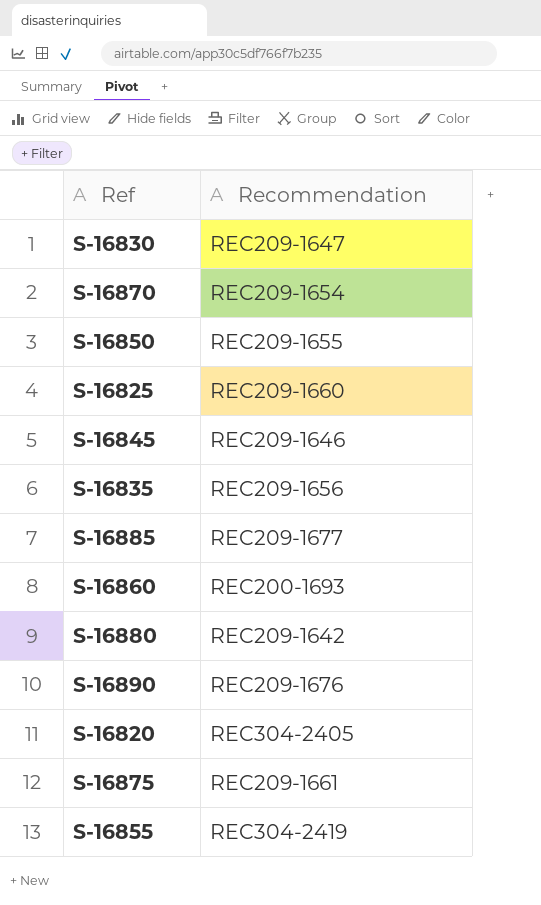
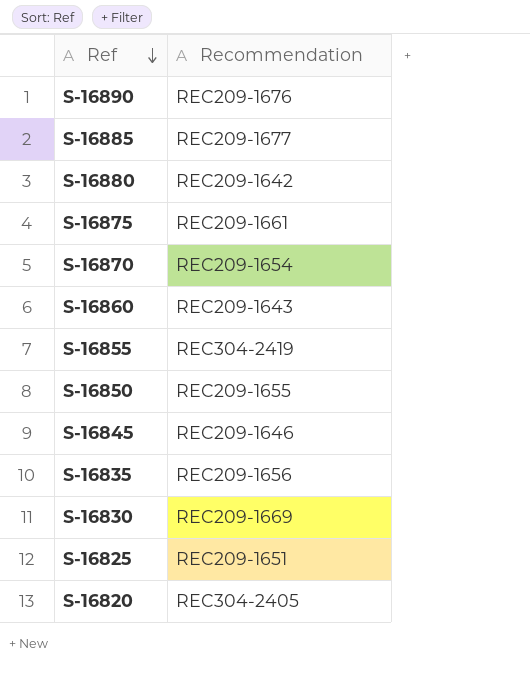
row order: none -> Ref descending
S-16860 | Recommendation: REC200-1693 -> REC209-1643
S-16830 | Recommendation: REC209-1647 -> REC209-1669
S-16825 | Recommendation: REC209-1660 -> REC209-1651

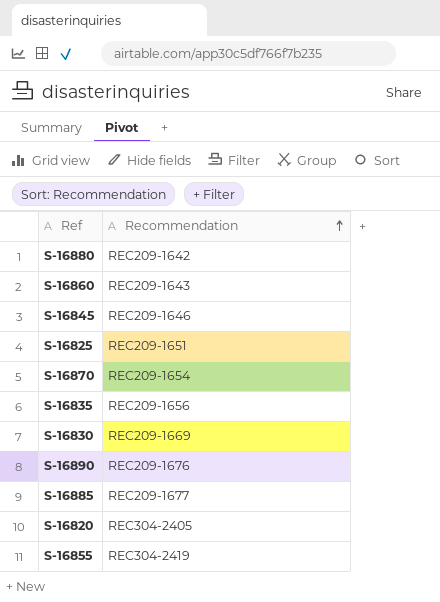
row order: Ref descending -> Recommendation ascending
row S-16875: REC209-1661 -> none
row S-16850: REC209-1655 -> none

